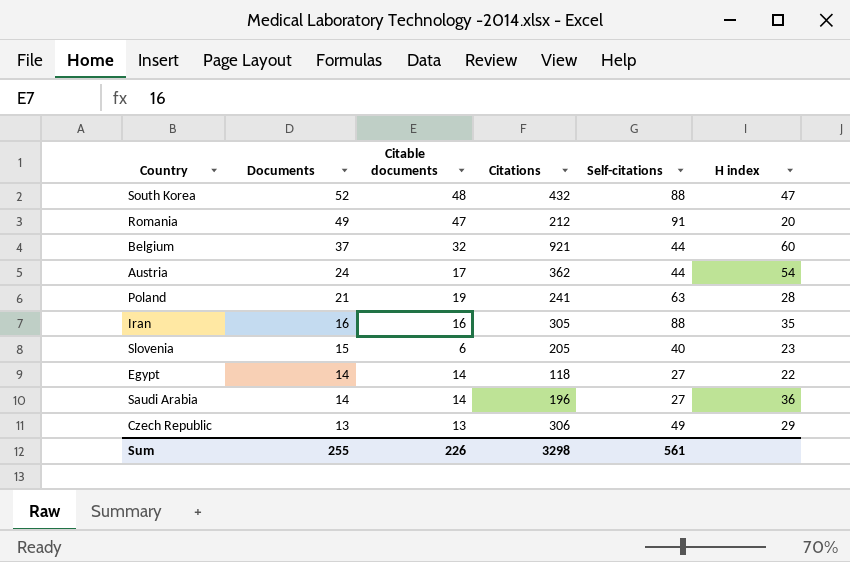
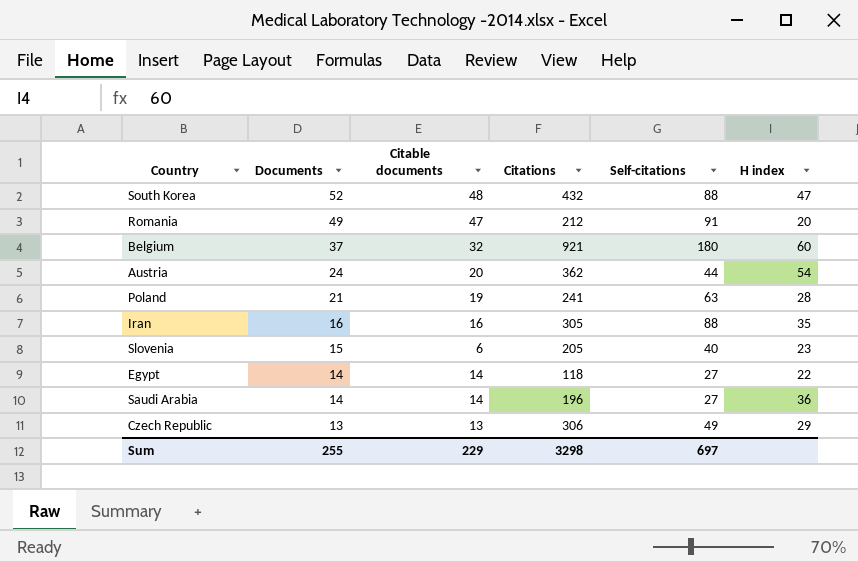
Belgium | Self-citations: 44 -> 180
Austria | Citable documents: 17 -> 20
Sum | Citable documents: 226 -> 229
Sum | Self-citations: 561 -> 697

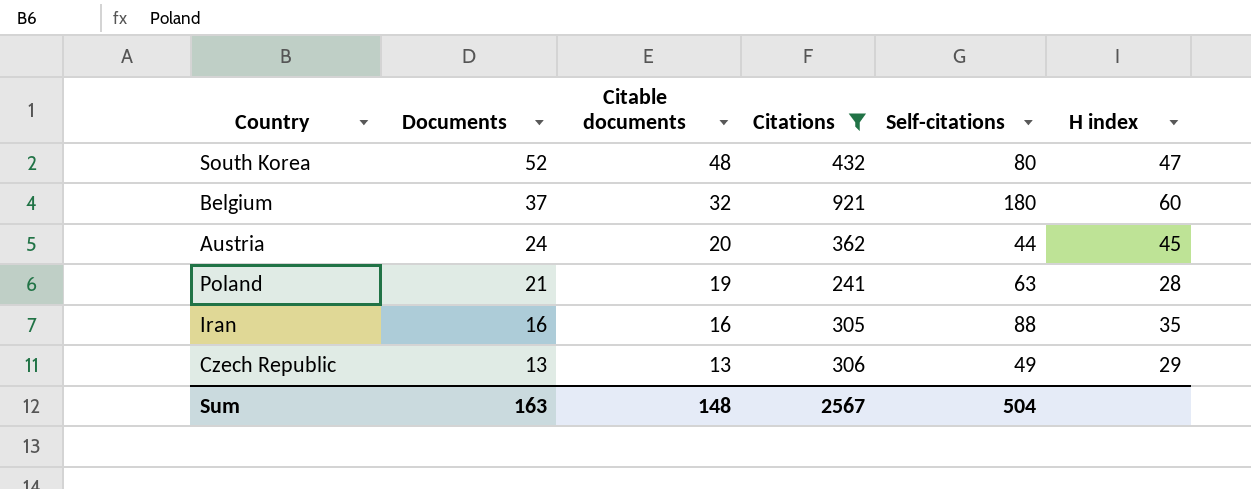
filter: none -> Citations >= 241
South Korea | Self-citations: 88 -> 80
Austria | H index: 54 -> 45
Sum | Documents: 255 -> 163
Sum | Citable documents: 229 -> 148
Sum | Citations: 3298 -> 2567
Sum | Self-citations: 697 -> 504

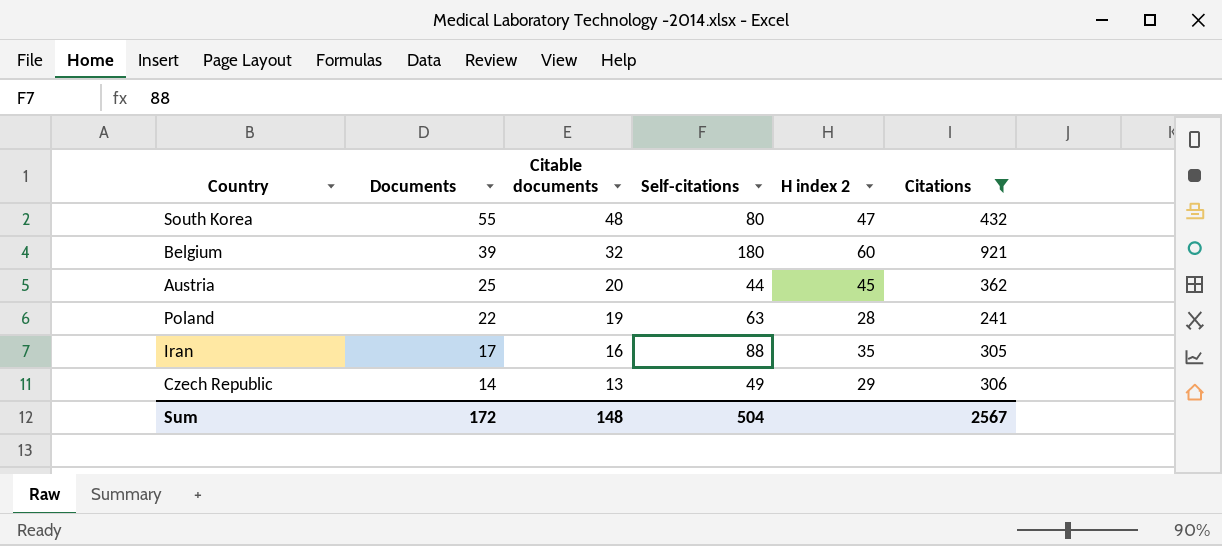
column name: H index -> H index 2
column Citations | position: 4 -> 6
South Korea | Documents: 52 -> 55
Belgium | Documents: 37 -> 39
Austria | Documents: 24 -> 25
Poland | Documents: 21 -> 22
Iran | Documents: 16 -> 17
Czech Republic | Documents: 13 -> 14
Sum | Documents: 163 -> 172

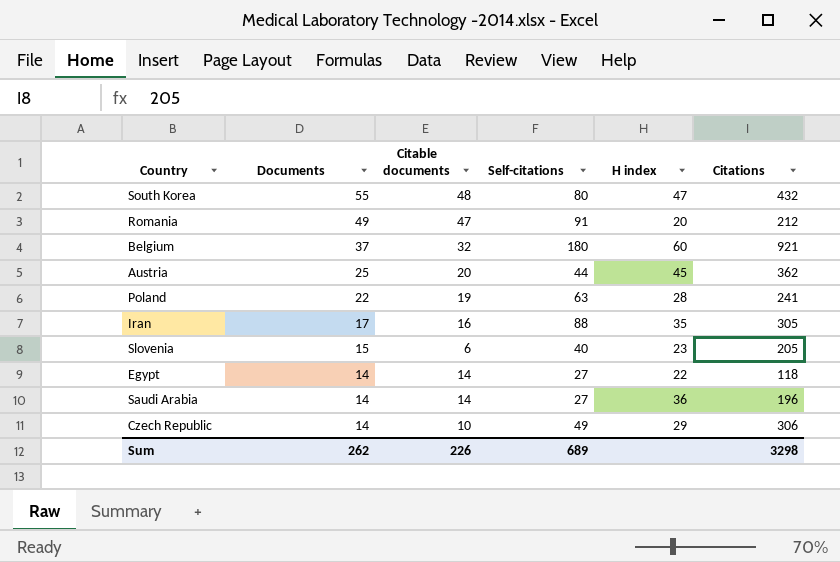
filter: Citations >= 241 -> none
column name: H index 2 -> H index
Belgium | Documents: 39 -> 37
Czech Republic | Citable documents: 13 -> 10
Sum | Documents: 172 -> 262
Sum | Citable documents: 148 -> 226
Sum | Self-citations: 504 -> 689
Sum | Citations: 2567 -> 3298

